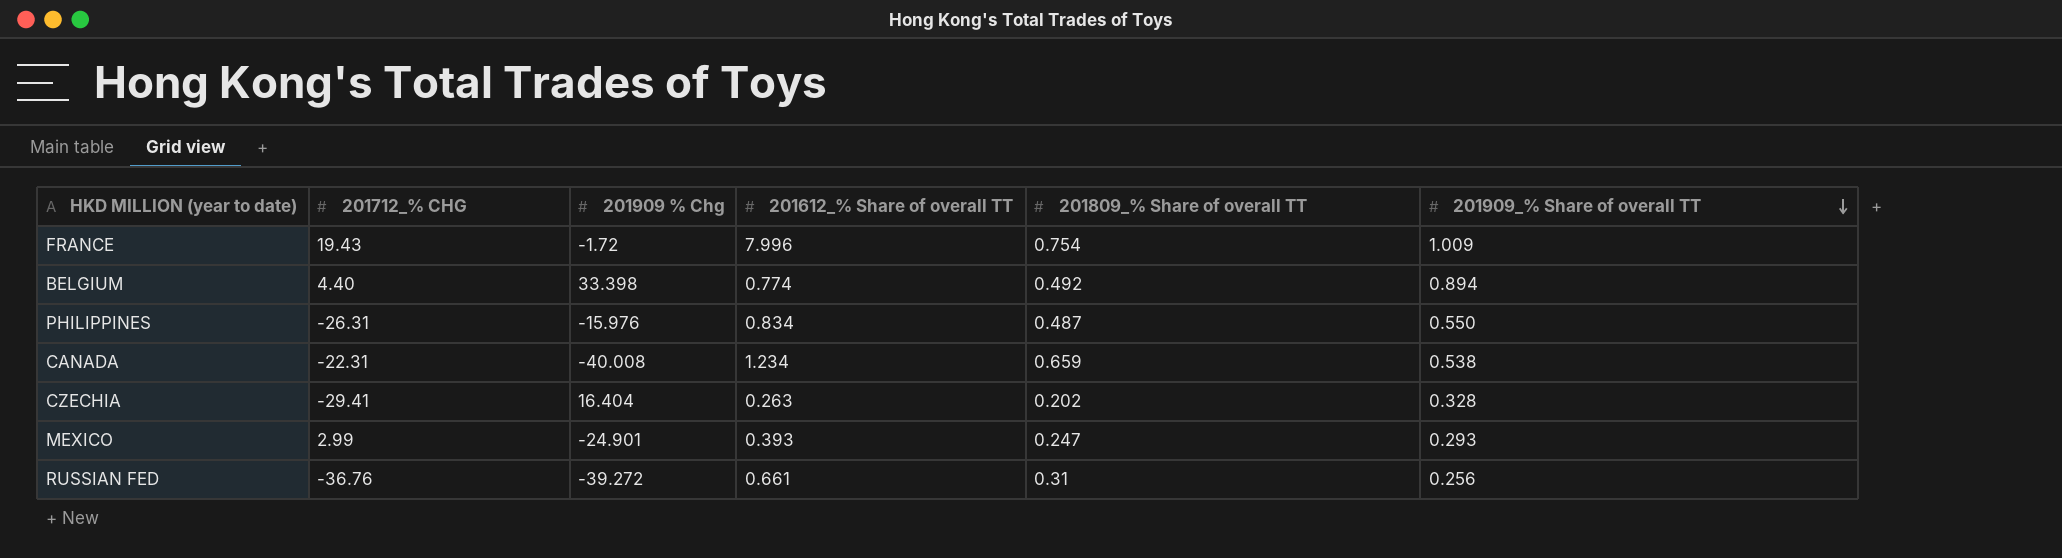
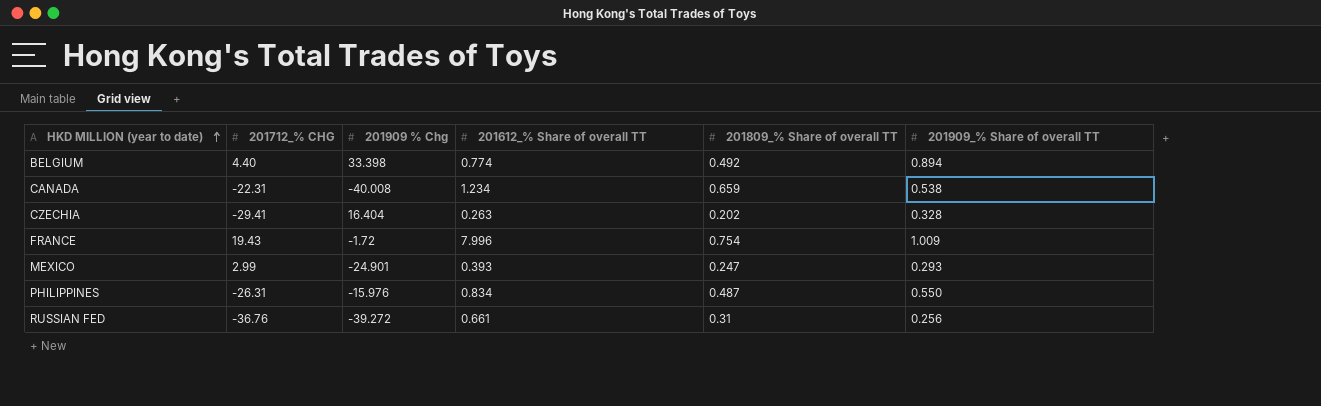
row order: 201909_% Share of overall TT descending -> HKD MILLION (year to date) ascending

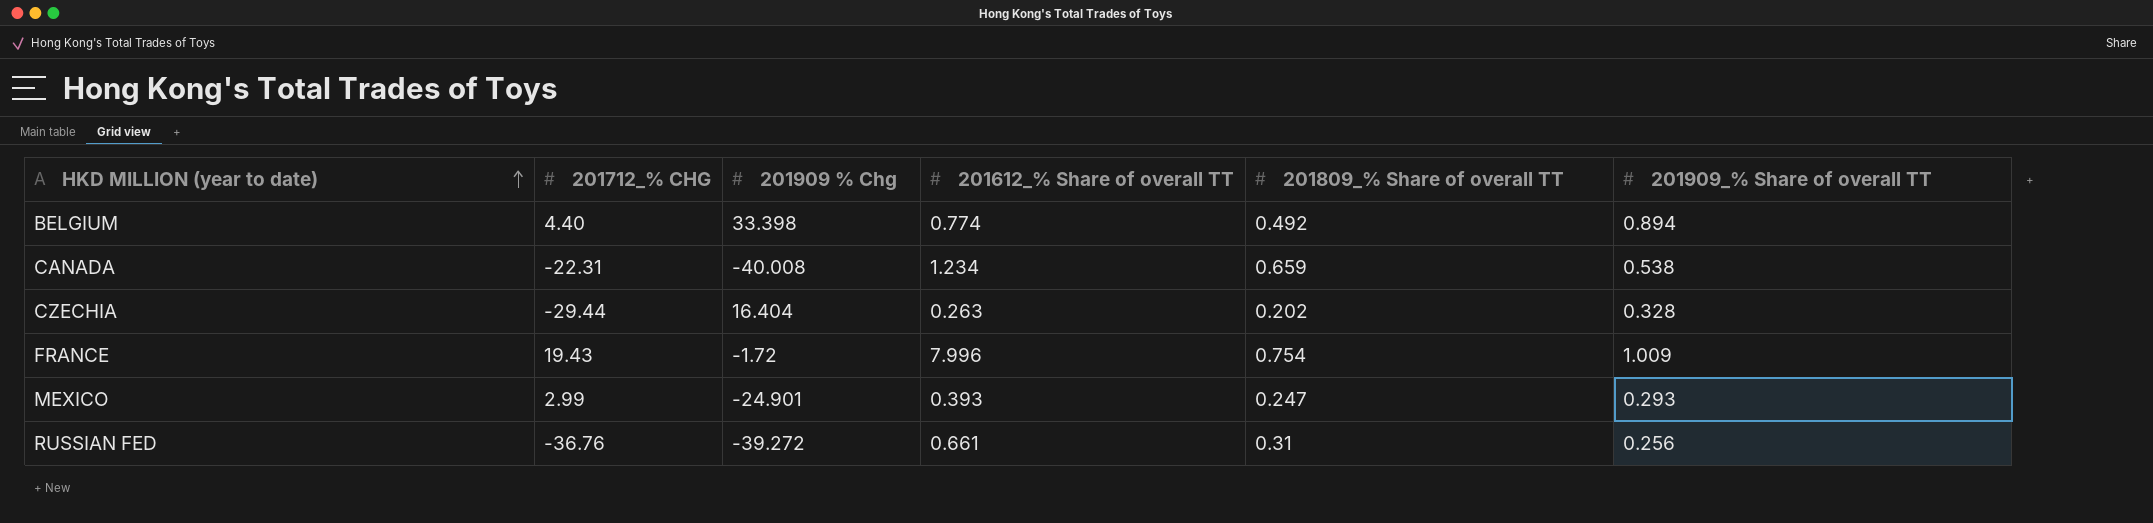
row PHILIPPINES: -26.31 | -15.976 | 0.834 | 0.487 | 0.550 -> none
CZECHIA | 201712_% CHG: -29.41 -> -29.44

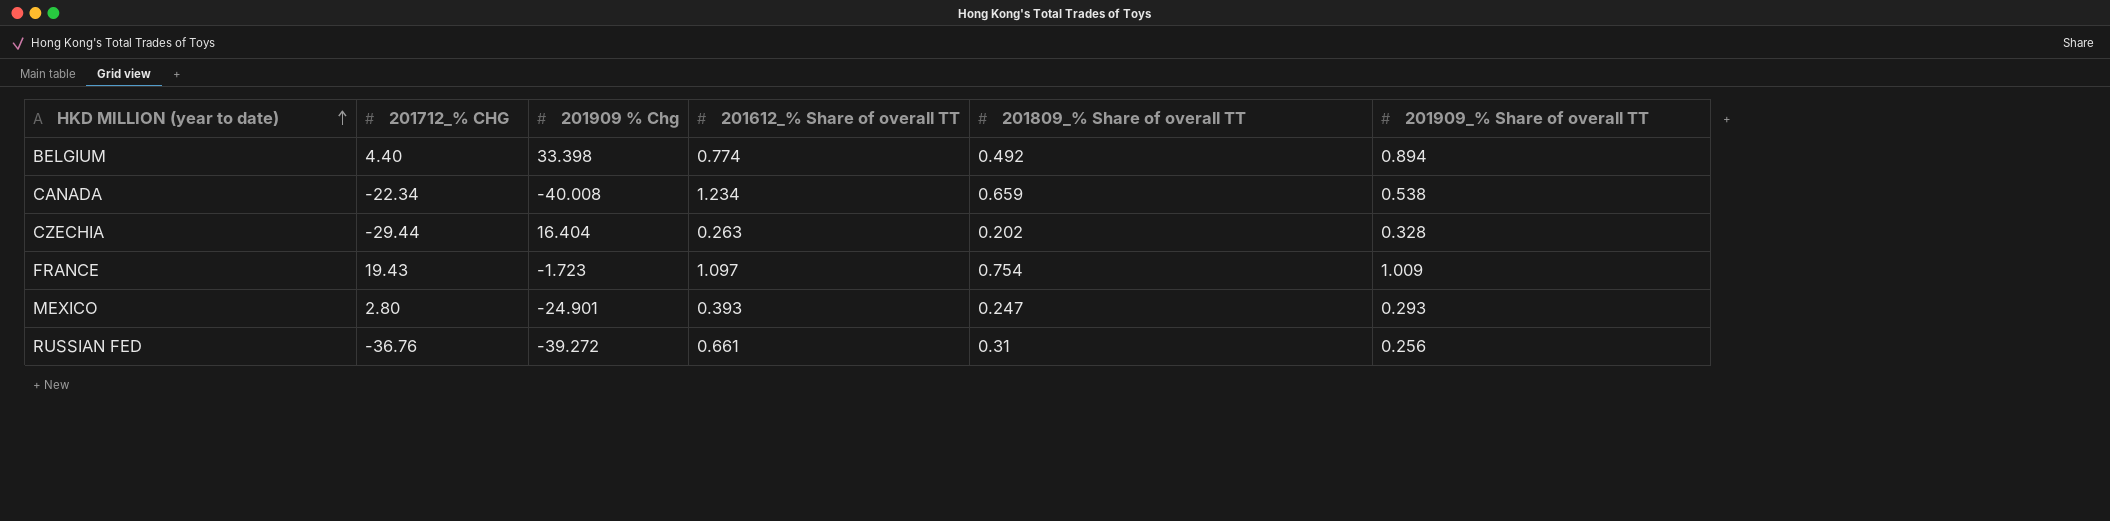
CANADA | 201712_% CHG: -22.31 -> -22.34
FRANCE | 201909 % Chg: -1.72 -> -1.723
FRANCE | 201612_% Share of overall TT: 7.996 -> 1.097
MEXICO | 201712_% CHG: 2.99 -> 2.80

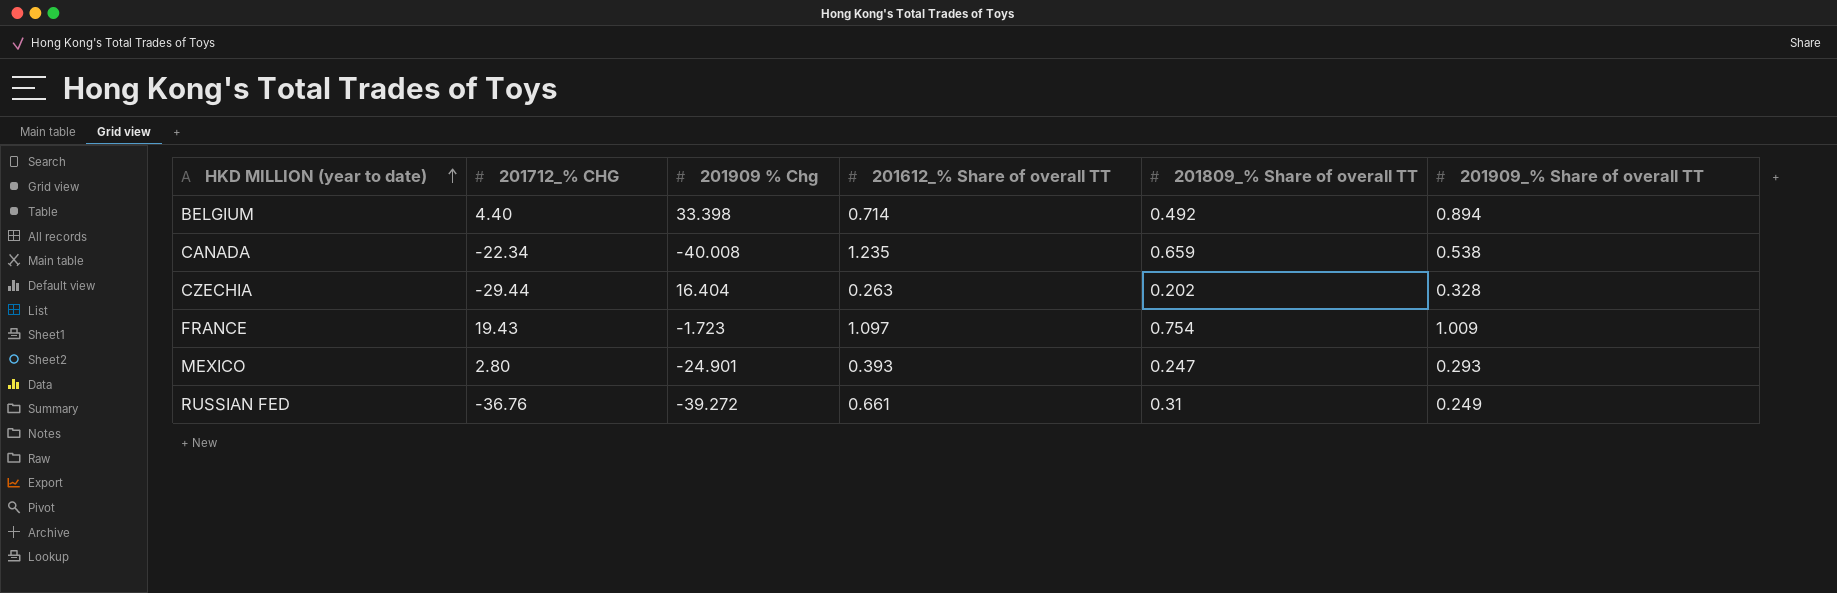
BELGIUM | 201612_% Share of overall TT: 0.774 -> 0.714
CANADA | 201612_% Share of overall TT: 1.234 -> 1.235
RUSSIAN FED | 201909_% Share of overall TT: 0.256 -> 0.249

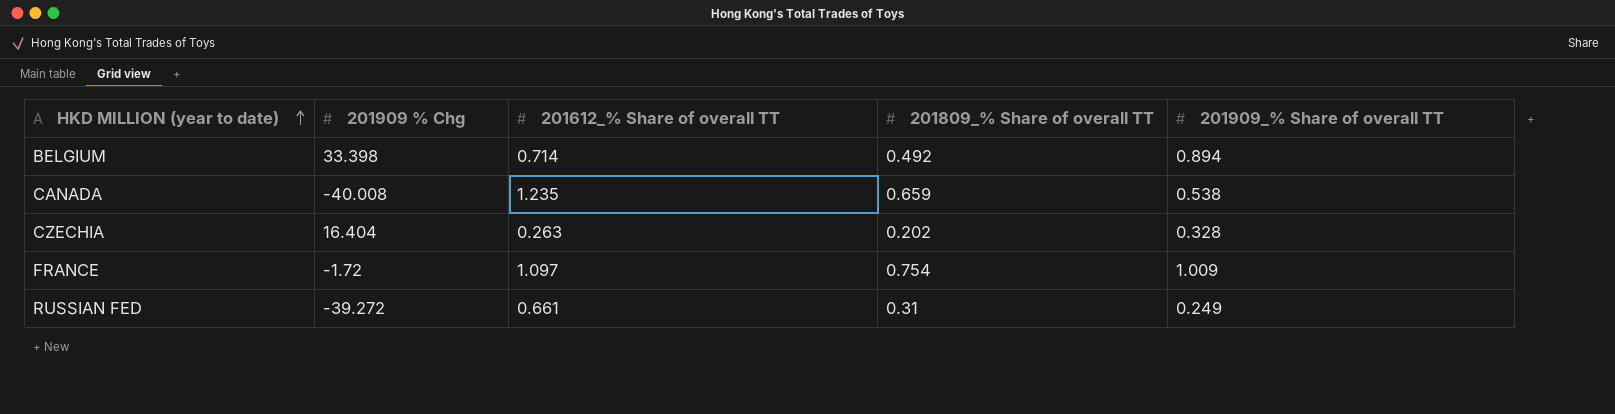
column 201712_% CHG | position: 2 -> none
row MEXICO: 2.80 | -24.901 | 0.393 | 0.247 | 0.293 -> none
FRANCE | 201909 % Chg: -1.723 -> -1.72

